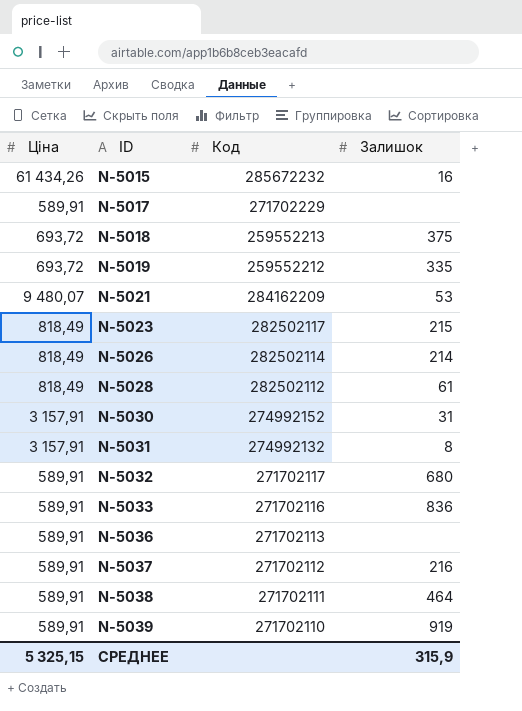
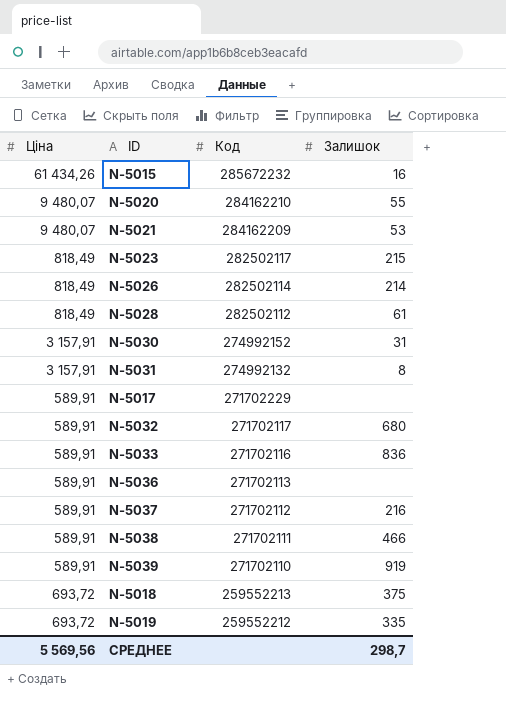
row order: ID ascending -> Код descending
row N-5020: none -> 9 480,07 | 284162210 | 55
N-5038 | Залишок: 464 -> 466
СРЕДНЕЕ | Ціна: 5 325,15 -> 5 569,56
СРЕДНЕЕ | Залишок: 315,9 -> 298,7

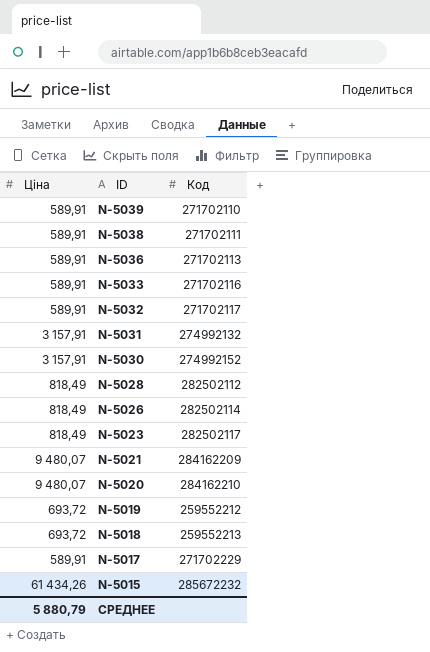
row order: Код descending -> ID descending
column Залишок | position: 4 -> none
row N-5037: 589,91 | 271702112 | 216 -> none
СРЕДНЕЕ | Ціна: 5 569,56 -> 5 880,79

